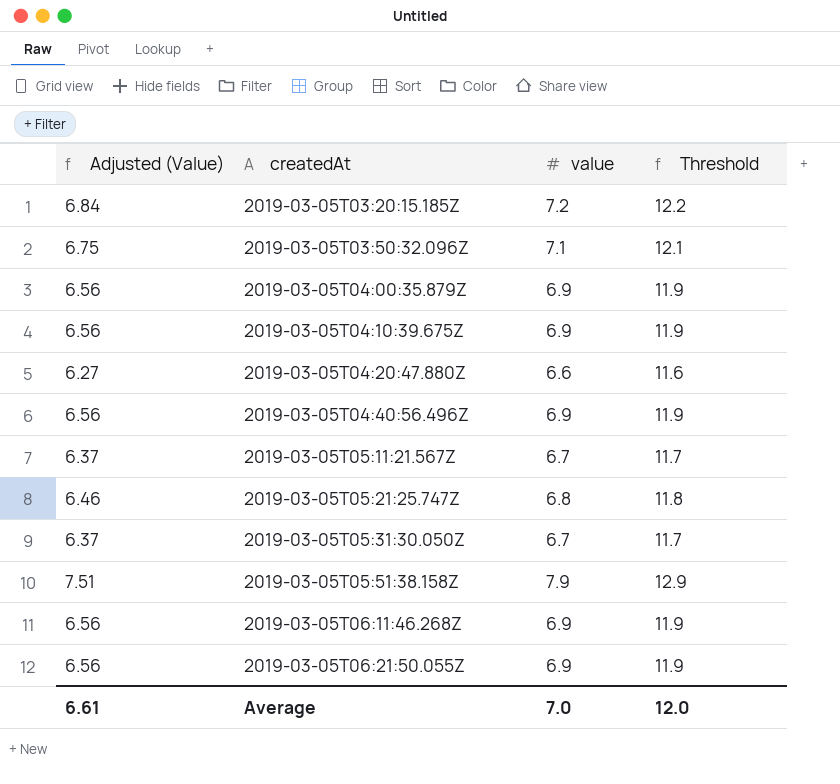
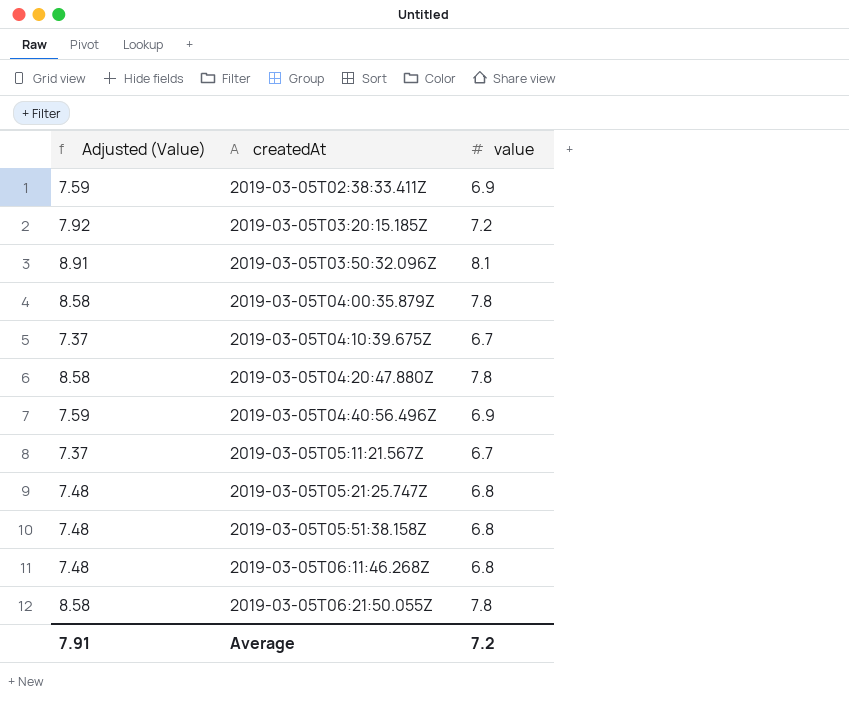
column Threshold | formula: [value] + 5 -> none
column Adjusted (Value) | formula: [value] * 0.95 -> [value] * 1.1
row 2019-03-05T05:31:30.050Z: 6.37 | 6.7 | 11.7 -> none
row 2019-03-05T02:38:33.411Z: none -> 7.59 | 6.9
2019-03-05T03:50:32.096Z | value: 7.1 -> 8.1
2019-03-05T04:00:35.879Z | value: 6.9 -> 7.8
2019-03-05T04:10:39.675Z | value: 6.9 -> 6.7
2019-03-05T04:20:47.880Z | value: 6.6 -> 7.8
2019-03-05T05:51:38.158Z | value: 7.9 -> 6.8
2019-03-05T06:11:46.268Z | value: 6.9 -> 6.8
2019-03-05T06:21:50.055Z | value: 6.9 -> 7.8
Average | Adjusted (Value): 6.61 -> 7.91
Average | value: 7.0 -> 7.2

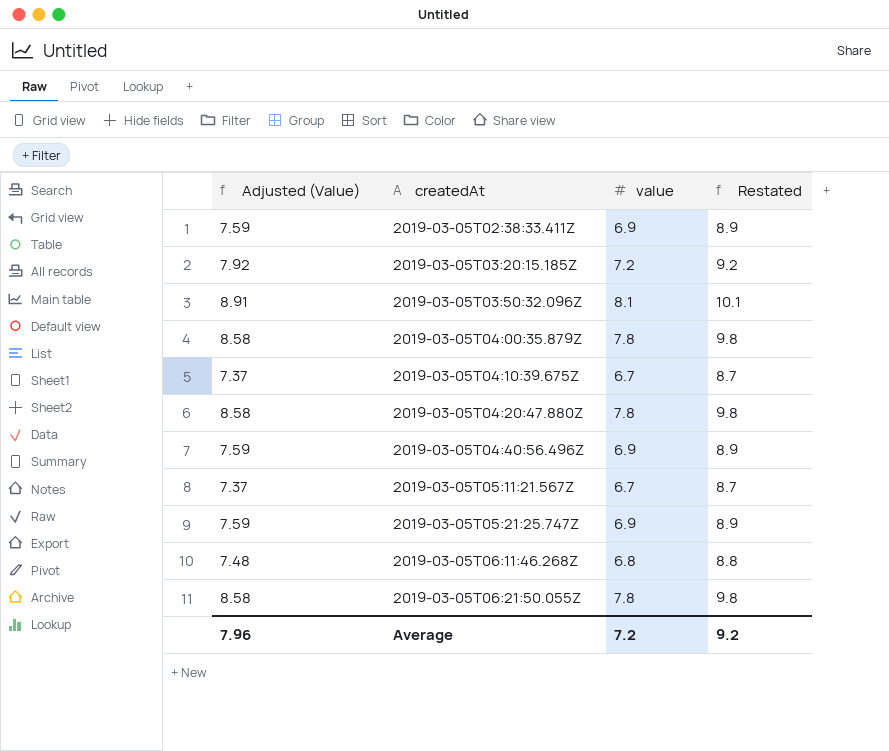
column Restated | formula: none -> [value] + 2
row 2019-03-05T05:51:38.158Z: 7.48 | 6.8 -> none
2019-03-05T05:21:25.747Z | Adjusted (Value): 7.48 -> 7.59
2019-03-05T05:21:25.747Z | value: 6.8 -> 6.9
Average | Adjusted (Value): 7.91 -> 7.96

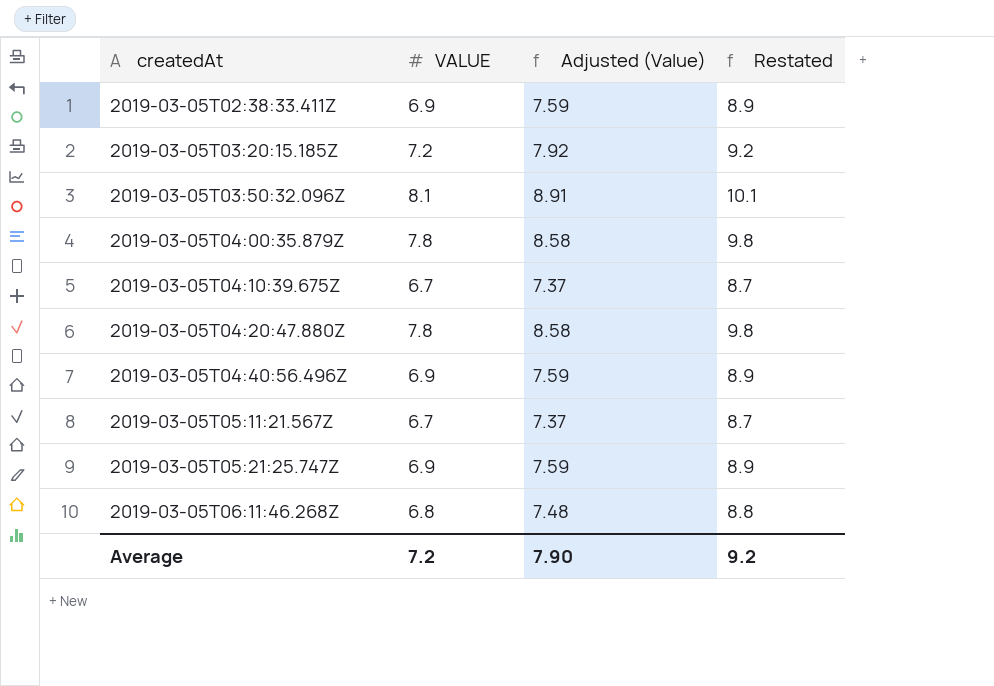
column name: value -> VALUE
column Adjusted (Value) | position: 1 -> 3
row 2019-03-05T06:21:50.055Z: 8.58 | 7.8 | 9.8 -> none
Average | Adjusted (Value): 7.96 -> 7.90

